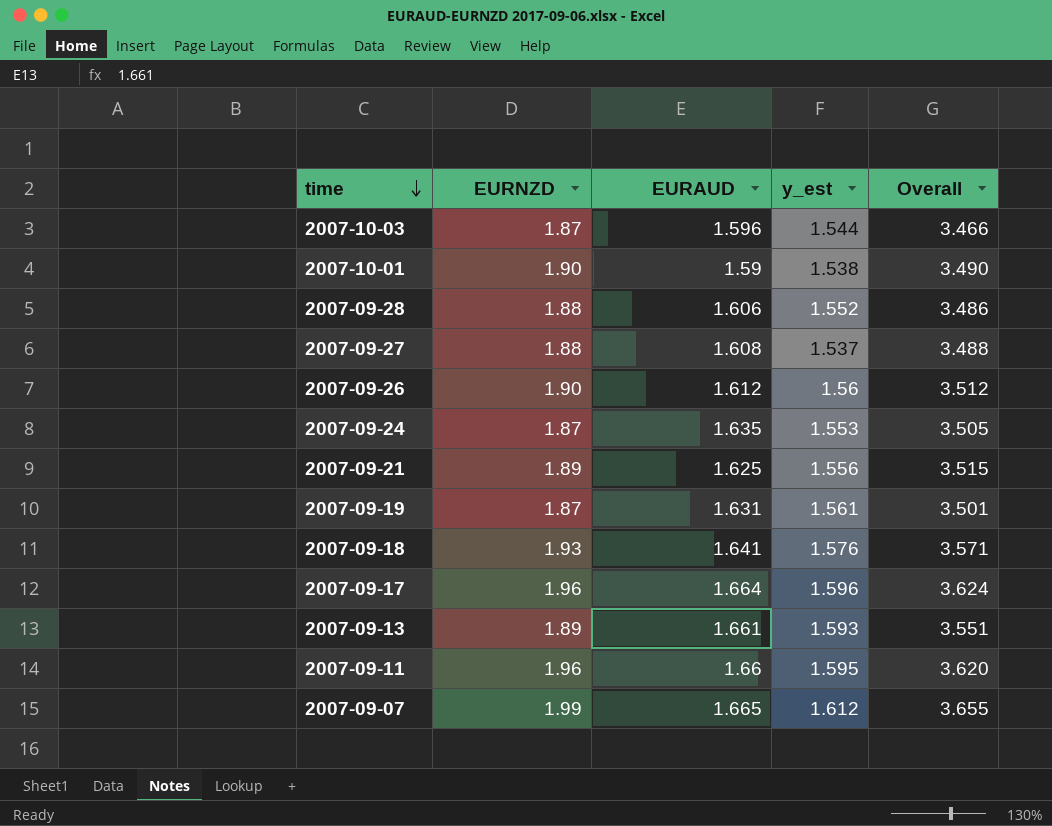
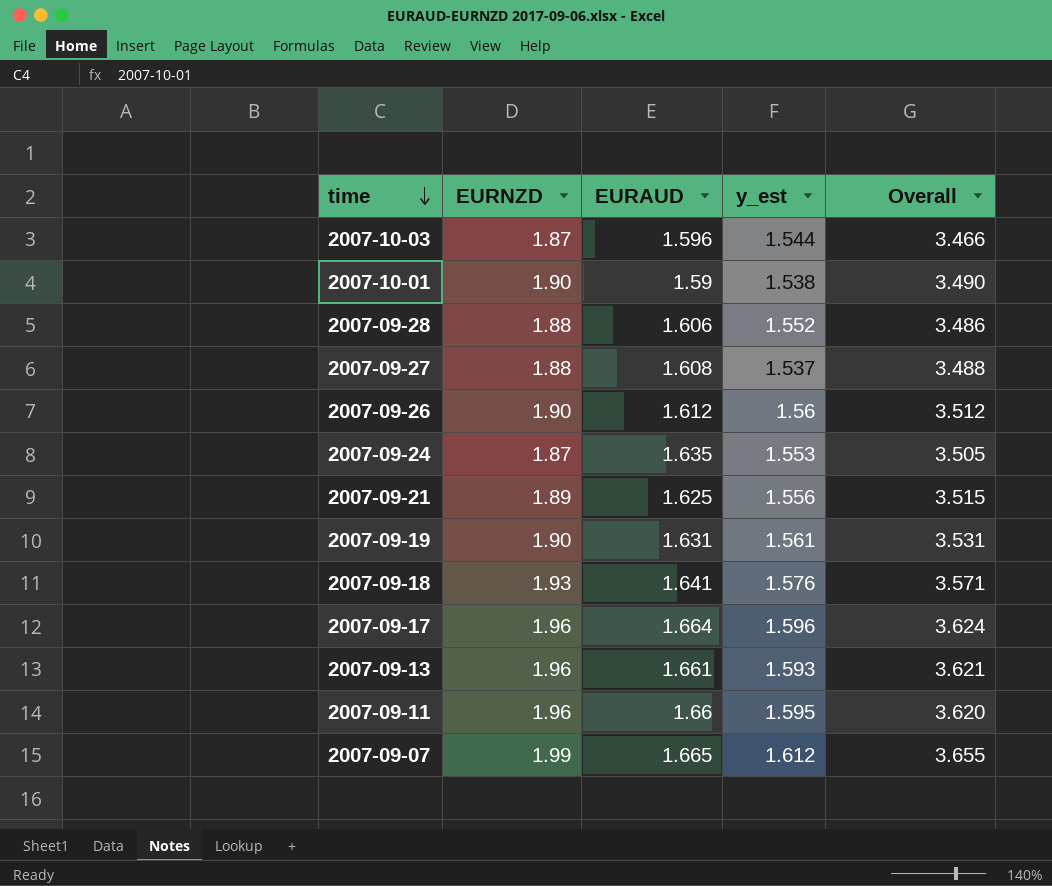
2007-09-19 | EURNZD: 1.87 -> 1.90
2007-09-19 | Overall: 3.501 -> 3.531
2007-09-13 | EURNZD: 1.89 -> 1.96
2007-09-13 | Overall: 3.551 -> 3.621

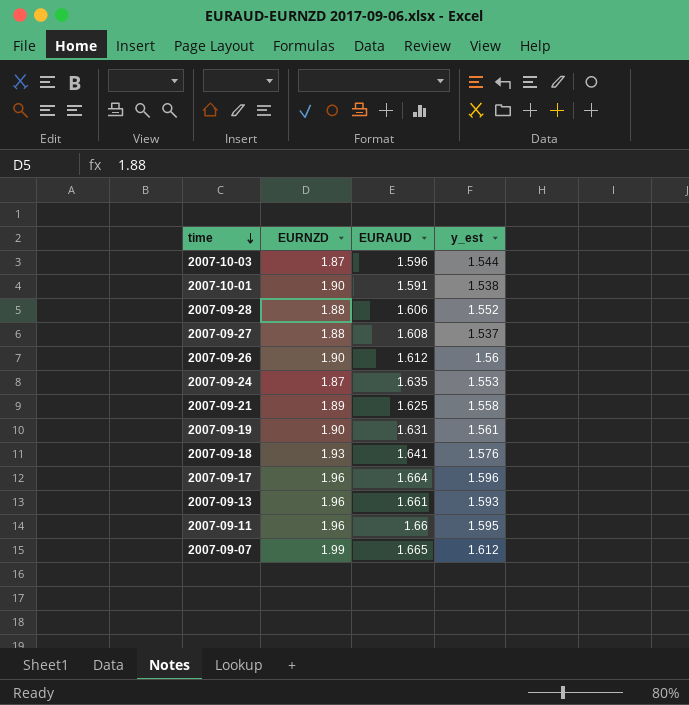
column Overall | formula: [EURNZD] + [EURAUD] -> none
2007-10-01 | EURAUD: 1.59 -> 1.591
2007-09-21 | y_est: 1.556 -> 1.558

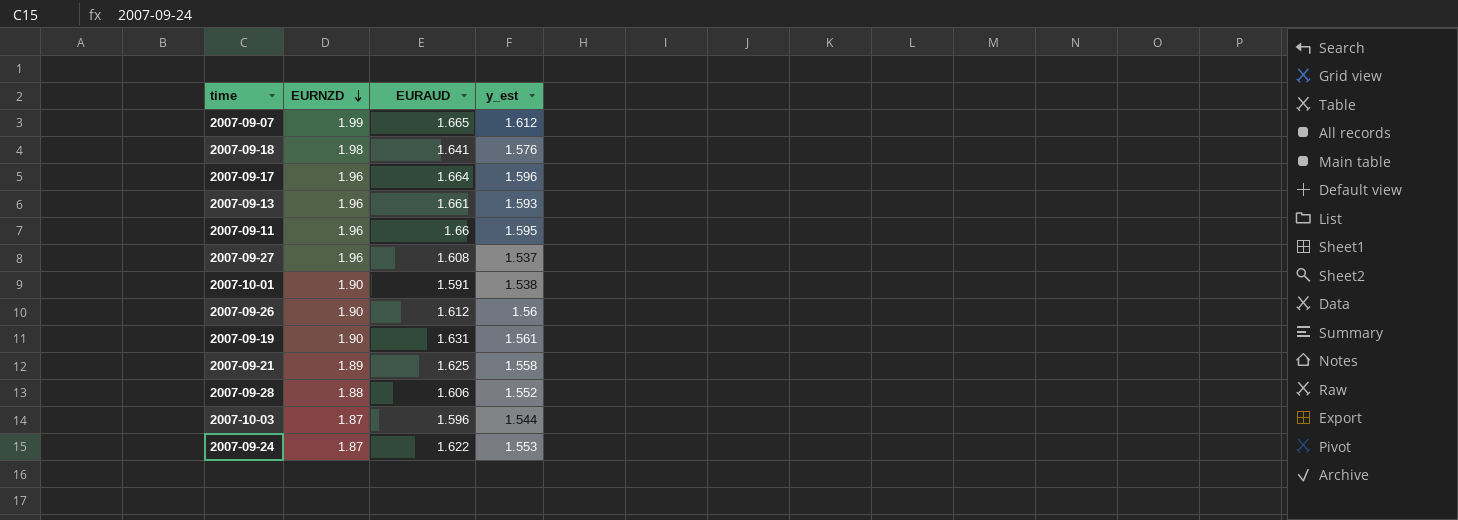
row order: time descending -> EURNZD descending
2007-09-18 | EURNZD: 1.93 -> 1.98
2007-09-27 | EURNZD: 1.88 -> 1.96
2007-09-24 | EURAUD: 1.635 -> 1.622

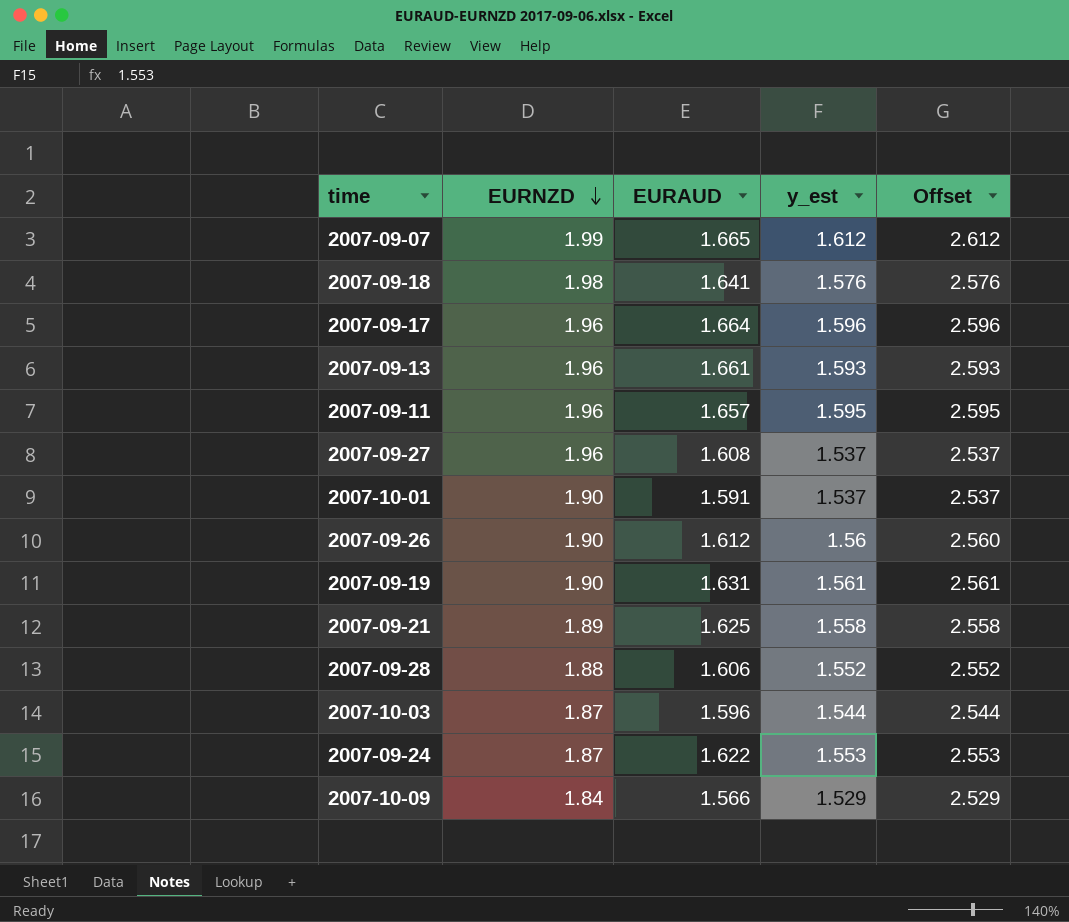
column Offset | formula: none -> [y_est] + 1
2007-09-11 | EURAUD: 1.66 -> 1.657
2007-10-01 | y_est: 1.538 -> 1.537
row 2007-10-09: none -> 1.84 | 1.566 | 1.529 | 2.529

